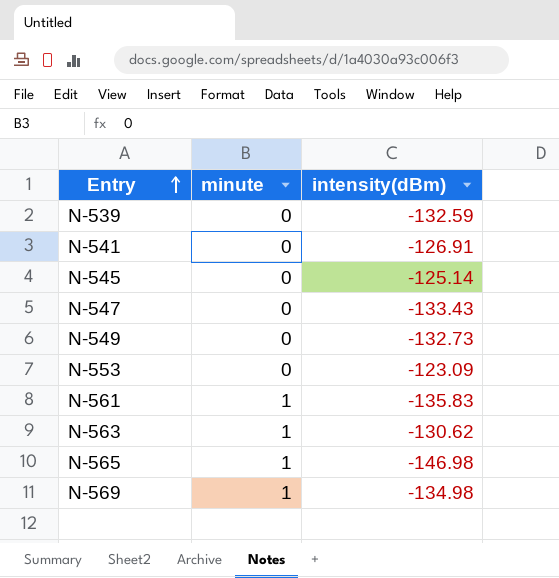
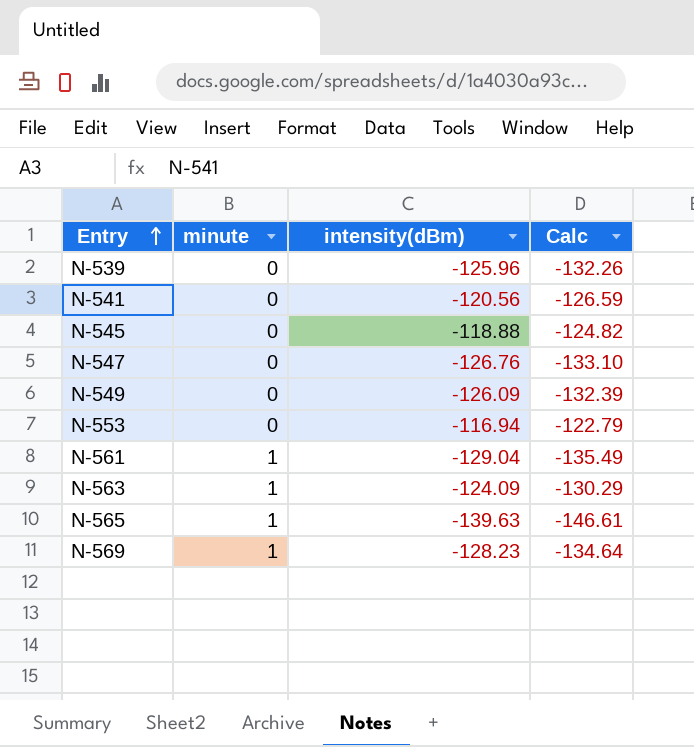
column Calc | formula: none -> [intensity(dBm)] * 1.05
N-539 | intensity(dBm): -132.59 -> -125.96
N-541 | intensity(dBm): -126.91 -> -120.56
N-545 | intensity(dBm): -125.14 -> -118.88
N-547 | intensity(dBm): -133.43 -> -126.76
N-549 | intensity(dBm): -132.73 -> -126.09
N-553 | intensity(dBm): -123.09 -> -116.94
N-561 | intensity(dBm): -135.83 -> -129.04
N-563 | intensity(dBm): -130.62 -> -124.09
N-565 | intensity(dBm): -146.98 -> -139.63
N-569 | intensity(dBm): -134.98 -> -128.23

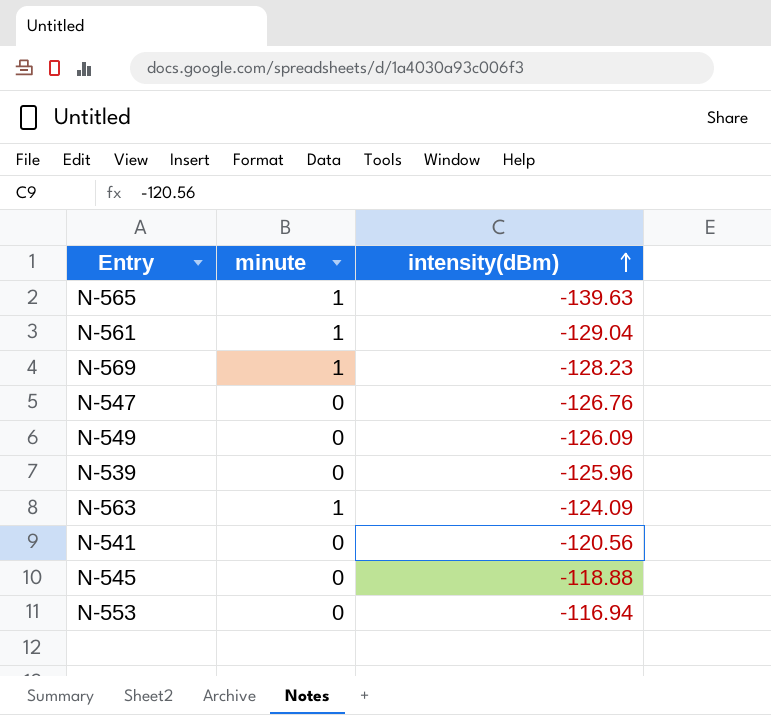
row order: Entry ascending -> intensity(dBm) ascending
column Calc | formula: [intensity(dBm)] * 1.05 -> none

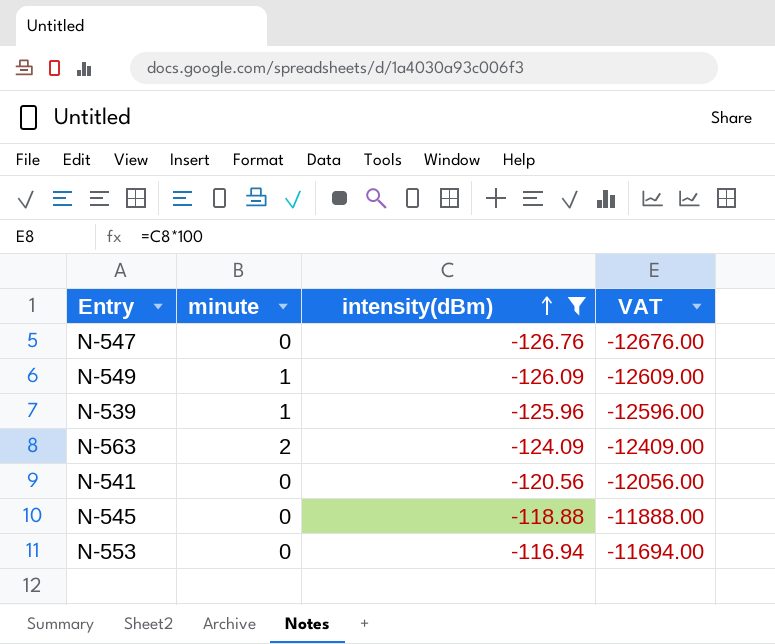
filter: none -> intensity(dBm) >= -126.76
column VAT | formula: none -> [intensity(dBm)] * 100
N-549 | minute: 0 -> 1
N-539 | minute: 0 -> 1
N-563 | minute: 1 -> 2

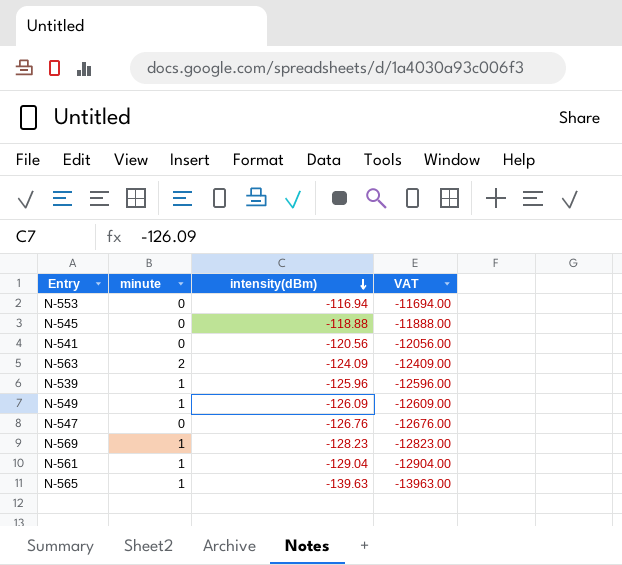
filter: intensity(dBm) >= -126.76 -> none
row order: intensity(dBm) ascending -> intensity(dBm) descending

